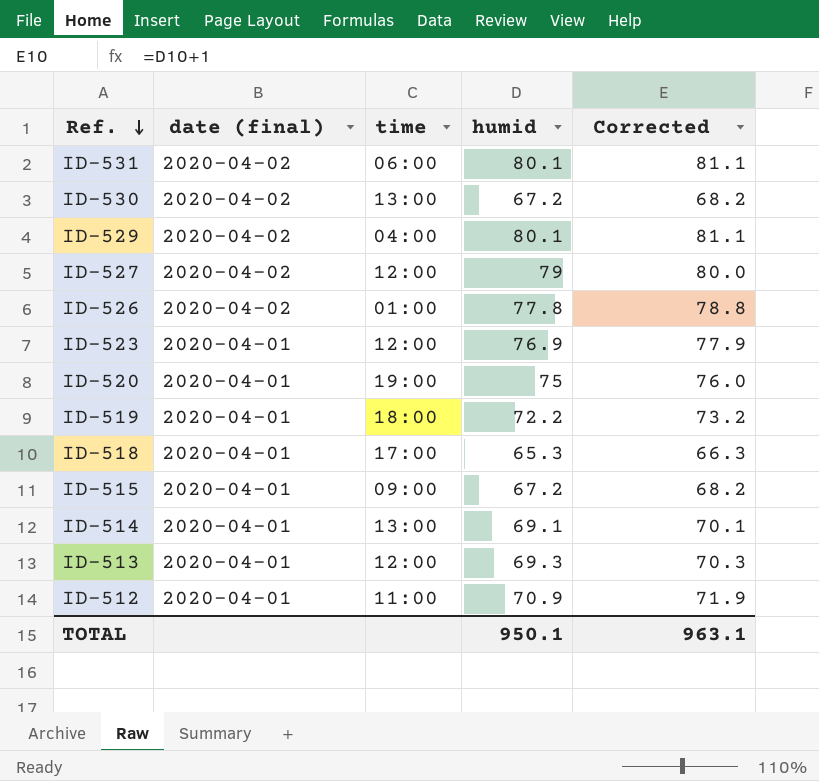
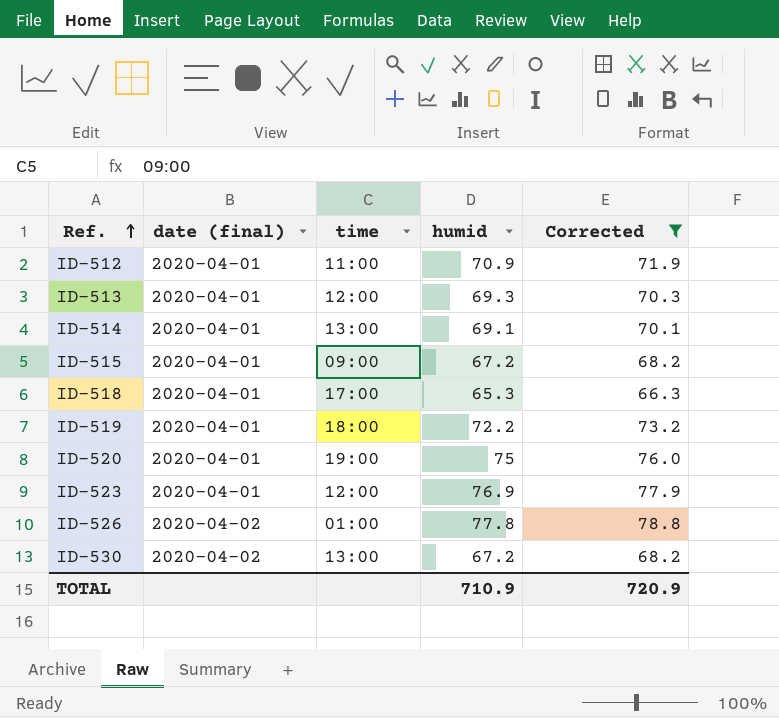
filter: none -> Corrected <= 78.8
row order: Ref. descending -> Ref. ascending
TOTAL | humid: 950.1 -> 710.9
TOTAL | Corrected: 963.1 -> 720.9

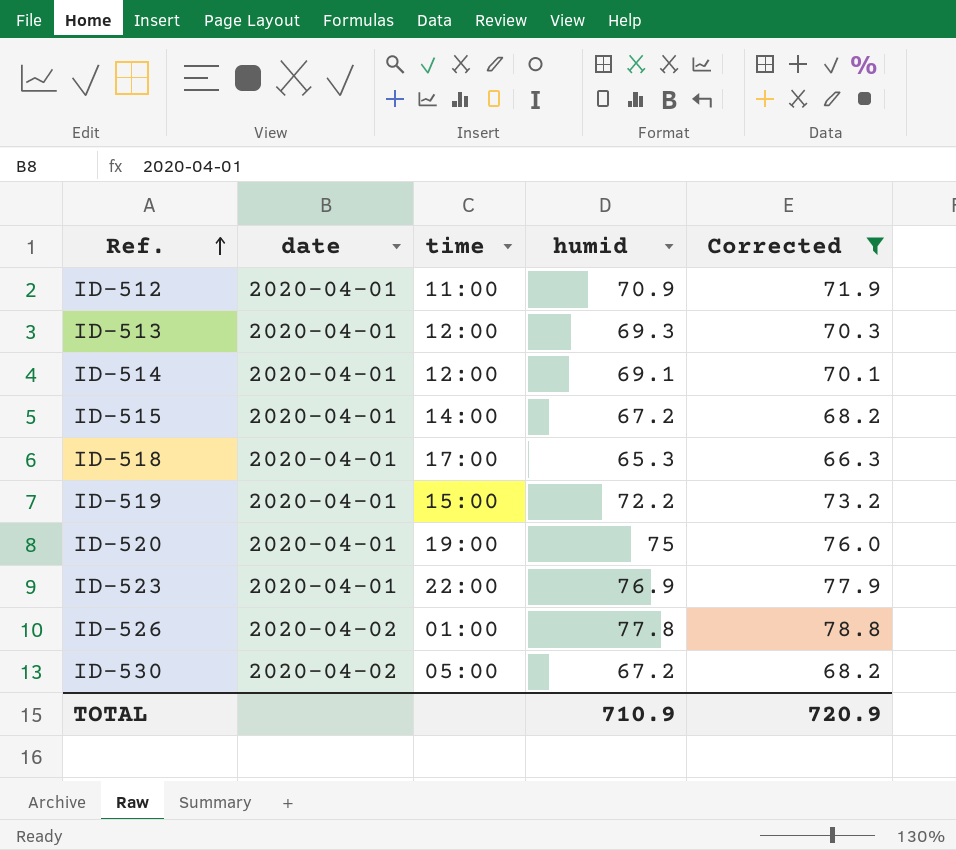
column name: date (final) -> date
ID-514 | time: 13:00 -> 12:00
ID-515 | time: 09:00 -> 14:00
ID-519 | time: 18:00 -> 15:00
ID-523 | time: 12:00 -> 22:00
ID-530 | time: 13:00 -> 05:00

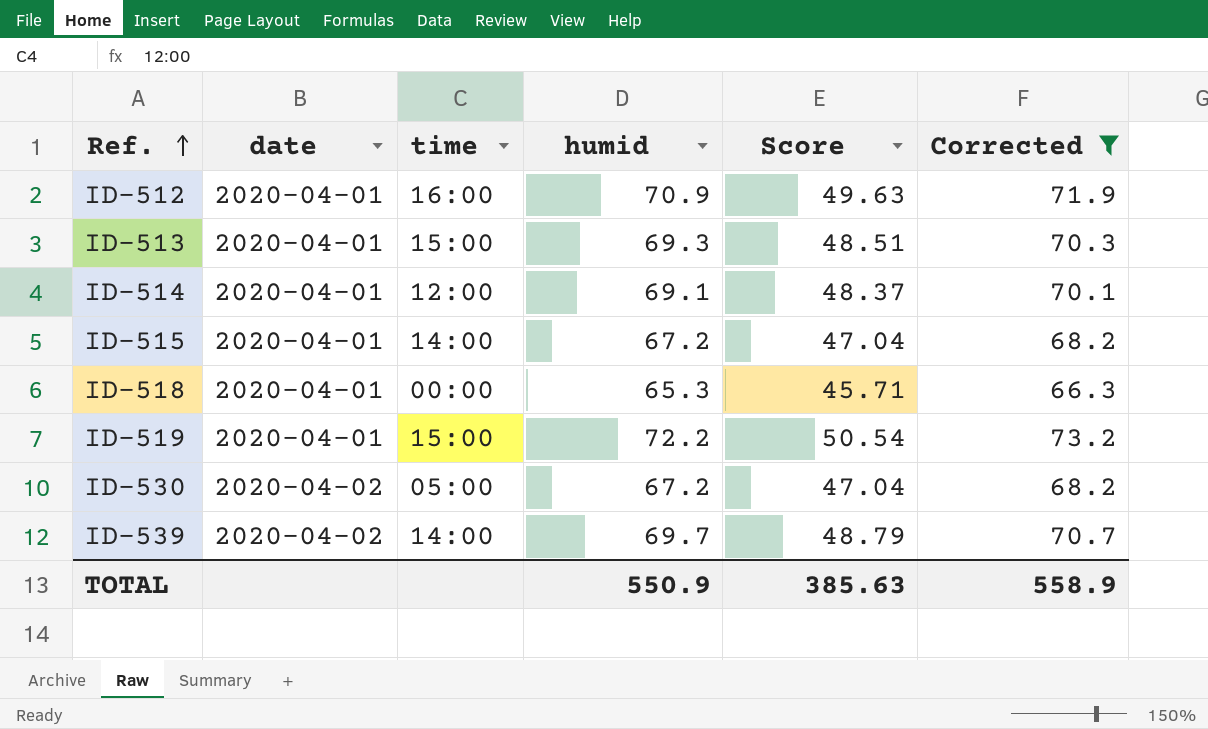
column Score | formula: none -> [humid] * 0.7
row ID-520: 2020-04-01 | 19:00 | 75 | 76.0 -> none
row ID-523: 2020-04-01 | 22:00 | 76.9 | 77.9 -> none
row ID-526: 2020-04-02 | 01:00 | 77.8 | 78.8 -> none
ID-512 | time: 11:00 -> 16:00
ID-513 | time: 12:00 -> 15:00
ID-518 | time: 17:00 -> 00:00
row ID-539: none -> 2020-04-02 | 14:00 | 69.7 | 48.79 | 70.7
TOTAL | humid: 710.9 -> 550.9
TOTAL | Corrected: 720.9 -> 558.9

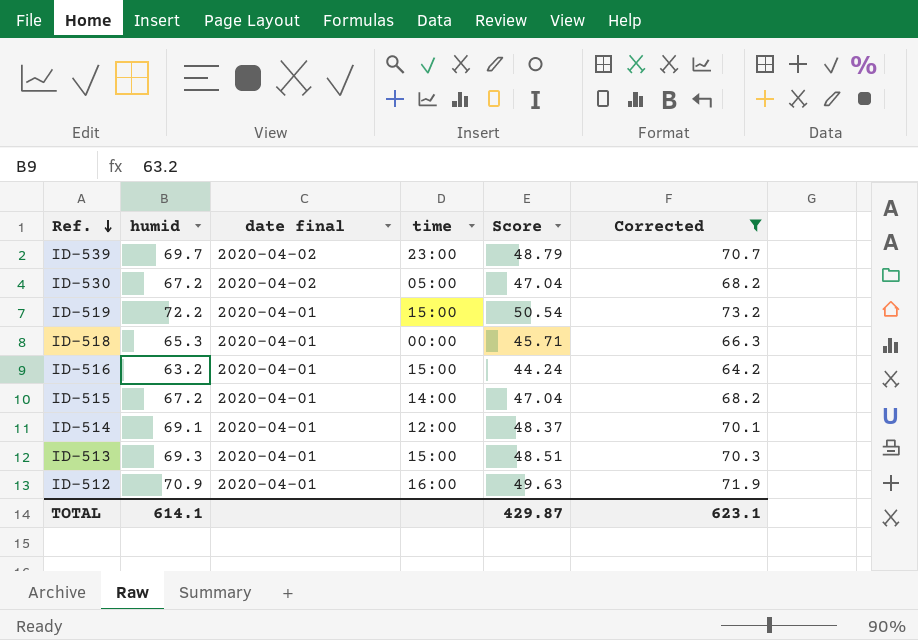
row order: Ref. ascending -> Ref. descending
column humid | position: 4 -> 2
column name: date -> date final
ID-539 | time: 14:00 -> 23:00
row ID-516: none -> 63.2 | 2020-04-01 | 15:00 | 44.24 | 64.2
TOTAL | humid: 550.9 -> 614.1
TOTAL | Score: 385.63 -> 429.87
TOTAL | Corrected: 558.9 -> 623.1

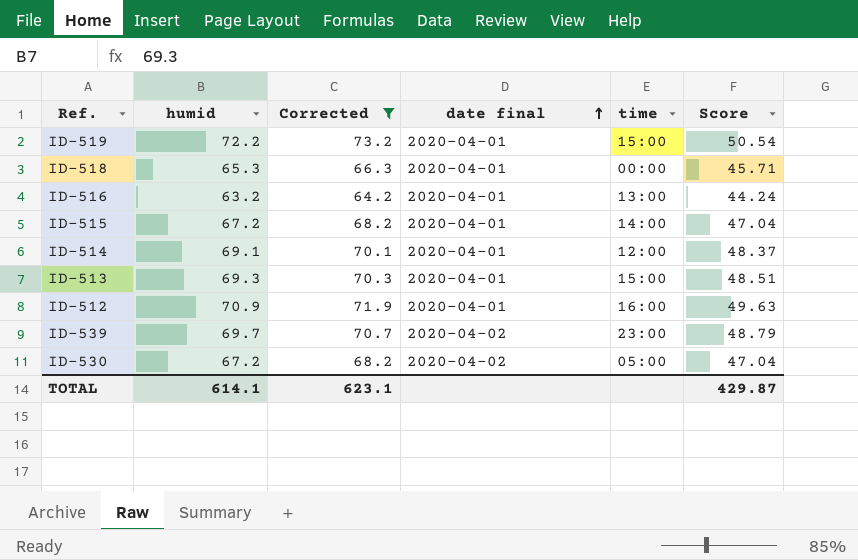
row order: Ref. descending -> date final ascending
column Corrected | position: 6 -> 3
ID-516 | time: 15:00 -> 13:00

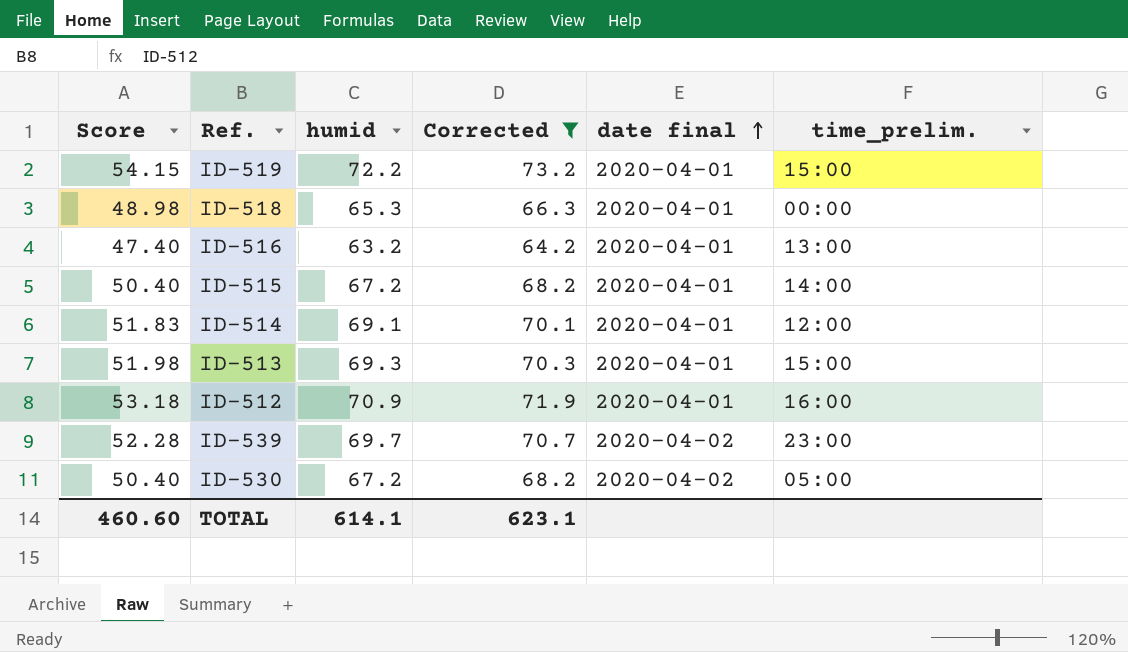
column Score | formula: [humid] * 0.7 -> [humid] * 0.75
column Score | position: 6 -> 1
column name: time -> time_prelim.
TOTAL | Score: 429.87 -> 460.60

